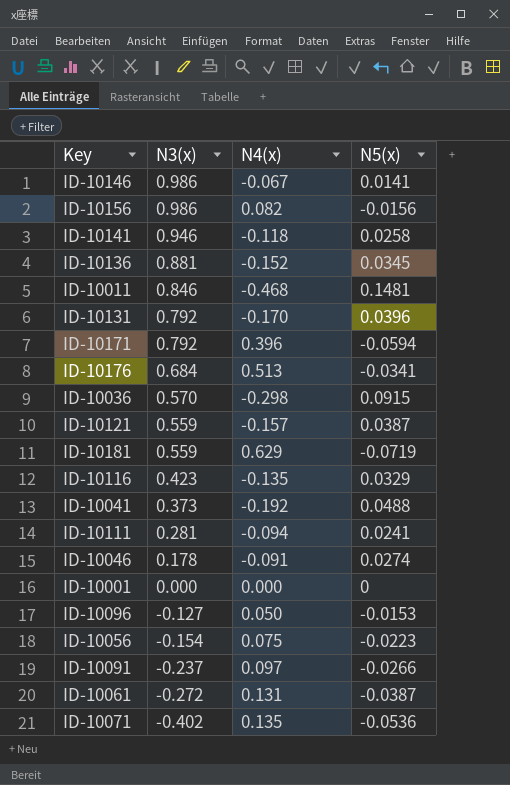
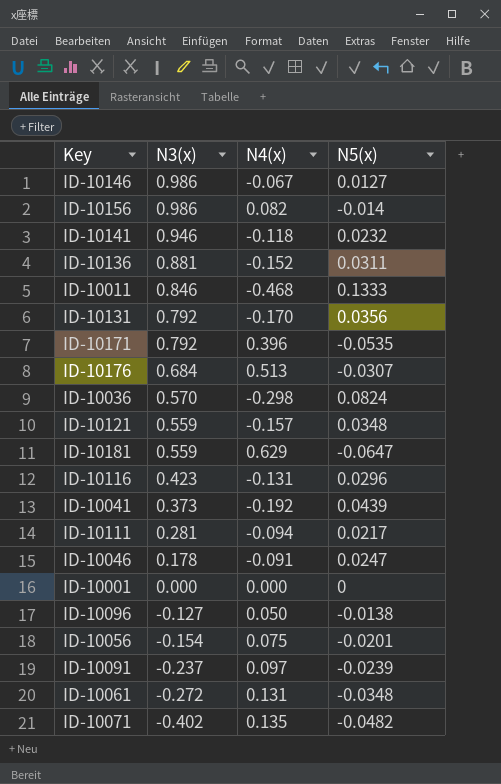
ID-10146 | N5(x): 0.0141 -> 0.0127
ID-10156 | N5(x): -0.0156 -> -0.014
ID-10141 | N5(x): 0.0258 -> 0.0232
ID-10136 | N5(x): 0.0345 -> 0.0311
ID-10011 | N5(x): 0.1481 -> 0.1333
ID-10131 | N5(x): 0.0396 -> 0.0356
ID-10171 | N5(x): -0.0594 -> -0.0535
ID-10176 | N5(x): -0.0341 -> -0.0307
ID-10036 | N5(x): 0.0915 -> 0.0824
ID-10121 | N5(x): 0.0387 -> 0.0348
ID-10181 | N5(x): -0.0719 -> -0.0647
ID-10116 | N4(x): -0.135 -> -0.131
ID-10116 | N5(x): 0.0329 -> 0.0296
ID-10041 | N5(x): 0.0488 -> 0.0439
ID-10111 | N5(x): 0.0241 -> 0.0217
ID-10046 | N5(x): 0.0274 -> 0.0247
ID-10096 | N5(x): -0.0153 -> -0.0138
ID-10056 | N5(x): -0.0223 -> -0.0201
ID-10091 | N5(x): -0.0266 -> -0.0239
ID-10061 | N5(x): -0.0387 -> -0.0348
ID-10071 | N5(x): -0.0536 -> -0.0482

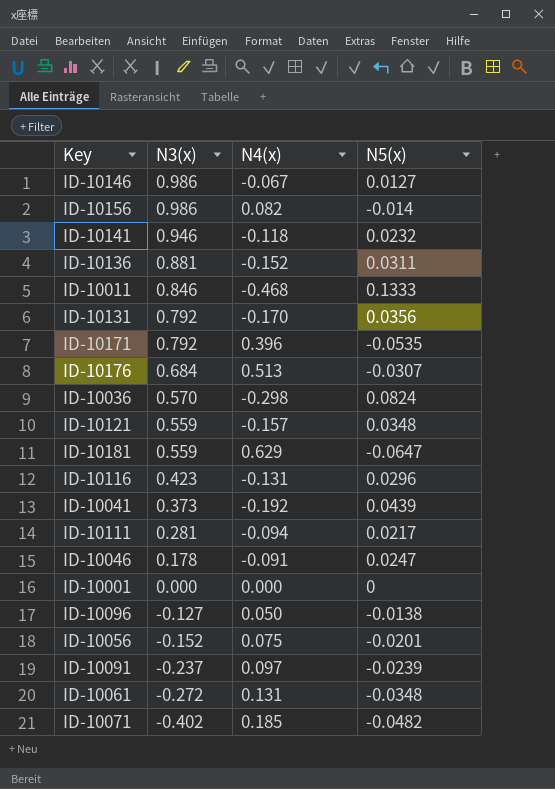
ID-10056 | N3(x): -0.154 -> -0.152
ID-10071 | N4(x): 0.135 -> 0.185

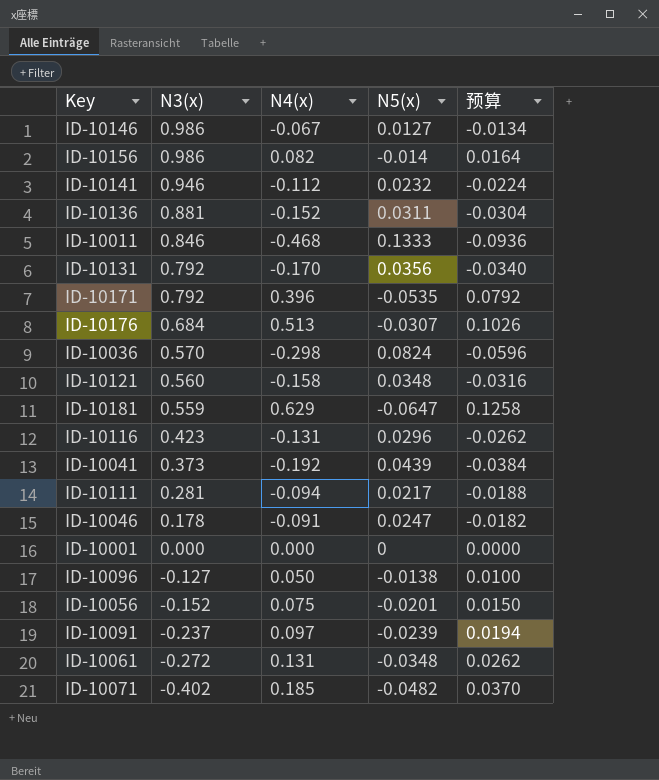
column 预算 | formula: none -> [N4(x)] * 0.2
ID-10141 | N4(x): -0.118 -> -0.112
ID-10121 | N3(x): 0.559 -> 0.560
ID-10121 | N4(x): -0.157 -> -0.158

